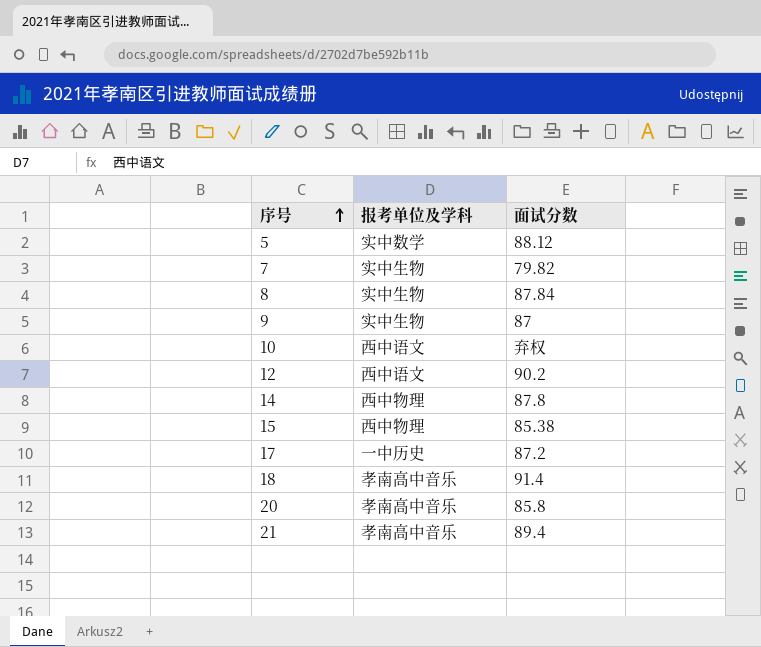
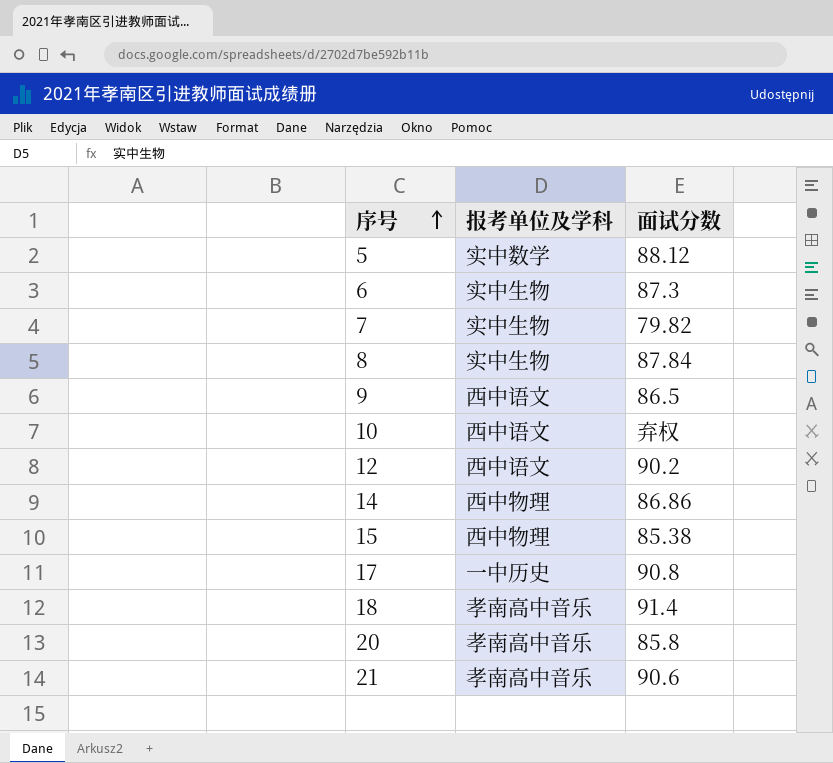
row 6: none -> 实中生物 | 87.3
9 | 报考单位及学科: 实中生物 -> 西中语文
9 | 面试分数: 87 -> 86.5
14 | 面试分数: 87.8 -> 86.86
17 | 面试分数: 87.2 -> 90.8
21 | 面试分数: 89.4 -> 90.6

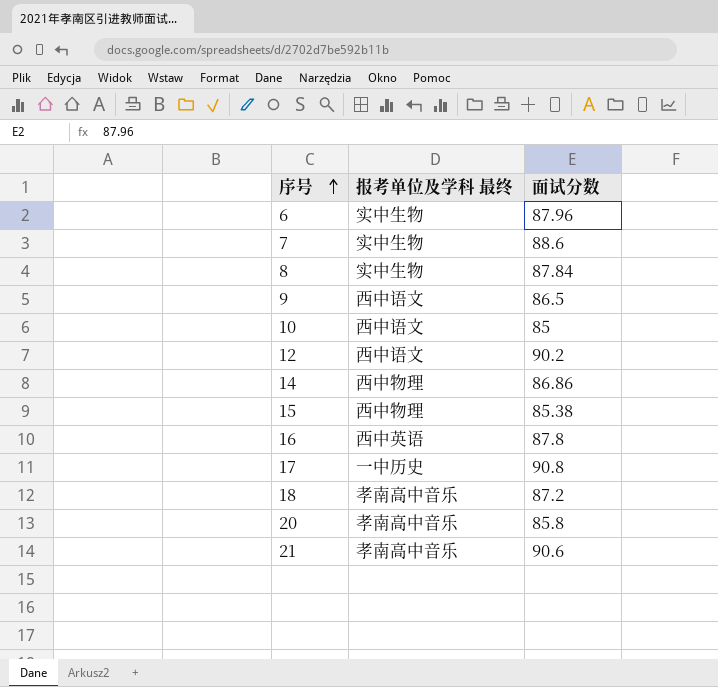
column name: 报考单位及学科 -> 报考单位及学科 最终
row 5: 实中数学 | 88.12 -> none
6 | 面试分数: 87.3 -> 87.96
7 | 面试分数: 79.82 -> 88.6
10 | 面试分数: 弃权 -> 85
row 16: none -> 西中英语 | 87.8
18 | 面试分数: 91.4 -> 87.2

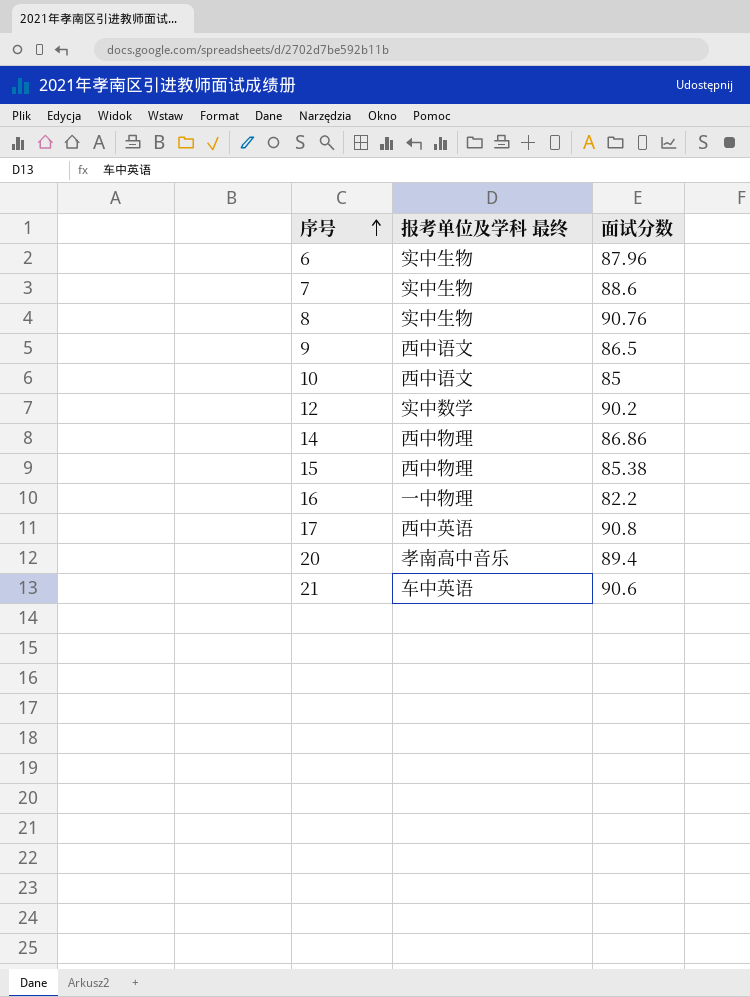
row 18: 孝南高中音乐 | 87.2 -> none
8 | 面试分数: 87.84 -> 90.76
12 | 报考单位及学科 最终: 西中语文 -> 实中数学
16 | 报考单位及学科 最终: 西中英语 -> 一中物理
16 | 面试分数: 87.8 -> 82.2
17 | 报考单位及学科 最终: 一中历史 -> 西中英语
20 | 面试分数: 85.8 -> 89.4
21 | 报考单位及学科 最终: 孝南高中音乐 -> 车中英语

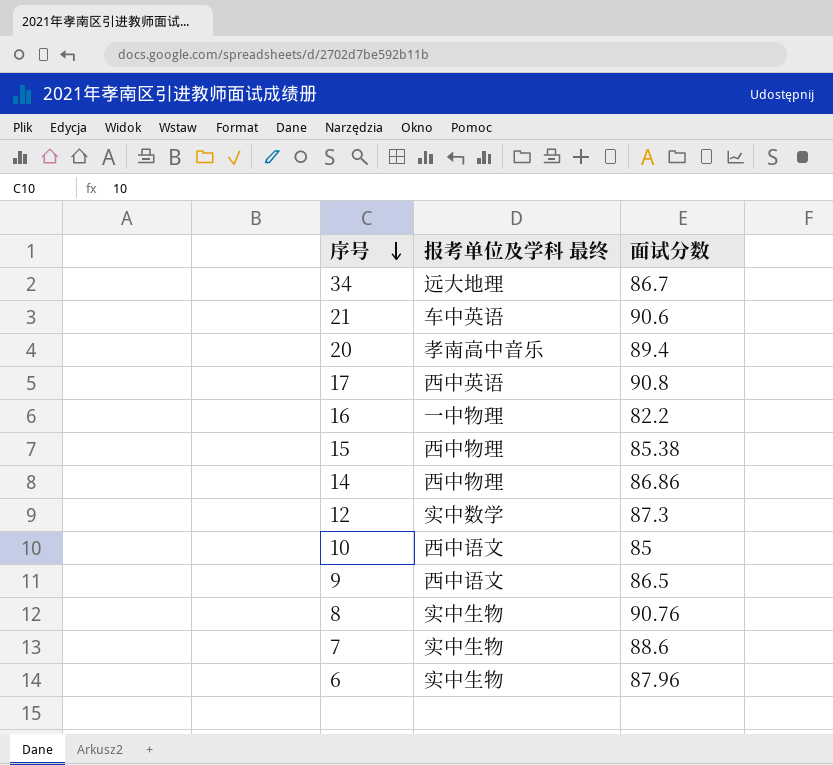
row order: 序号 ascending -> 序号 descending
row 34: none -> 远大地理 | 86.7
12 | 面试分数: 90.2 -> 87.3

